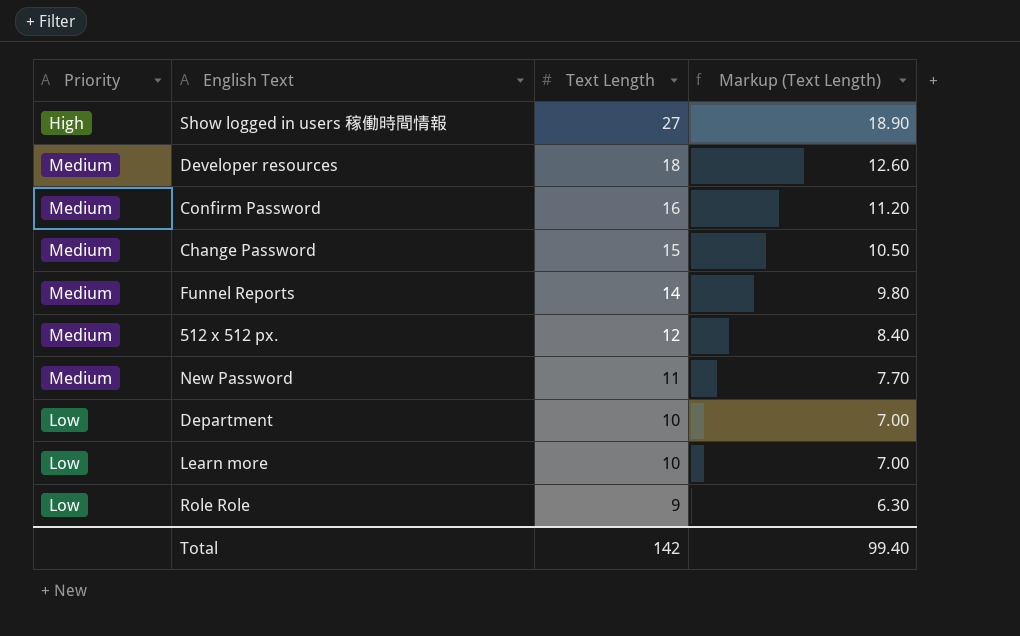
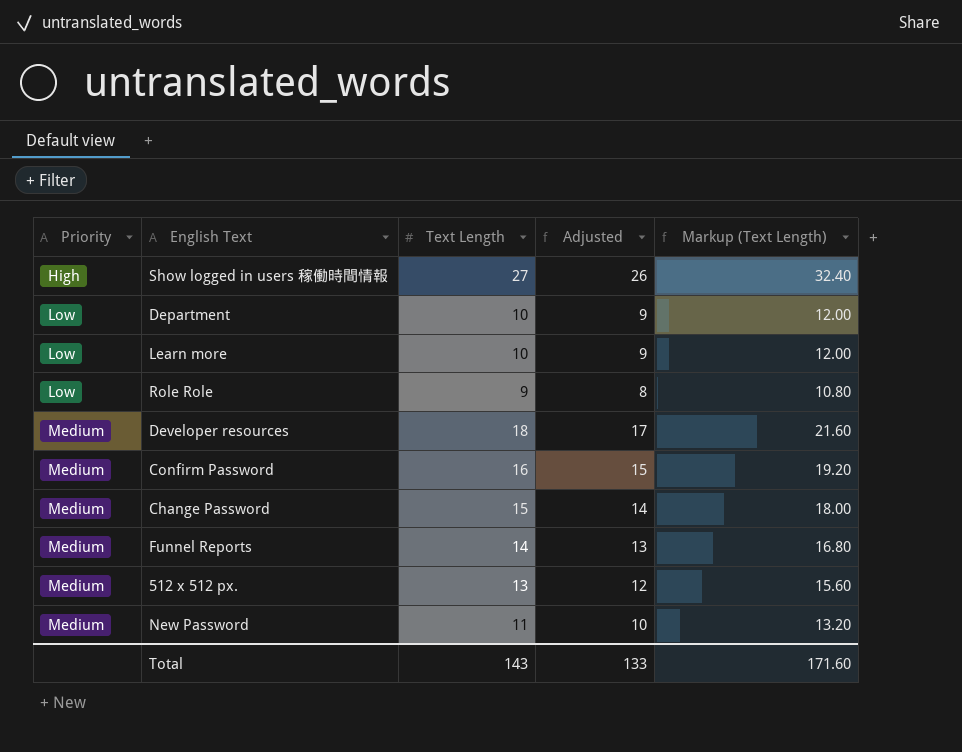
row order: Text Length descending -> Priority ascending
column Adjusted | formula: none -> [Text Length] - 1
column Markup (Text Length) | formula: [Text Length] * 0.7 -> [Text Length] * 1.2
512 x 512 px. | Text Length: 12 -> 13
Total | Text Length: 142 -> 143
Total | Markup (Text Length): 99.40 -> 171.60

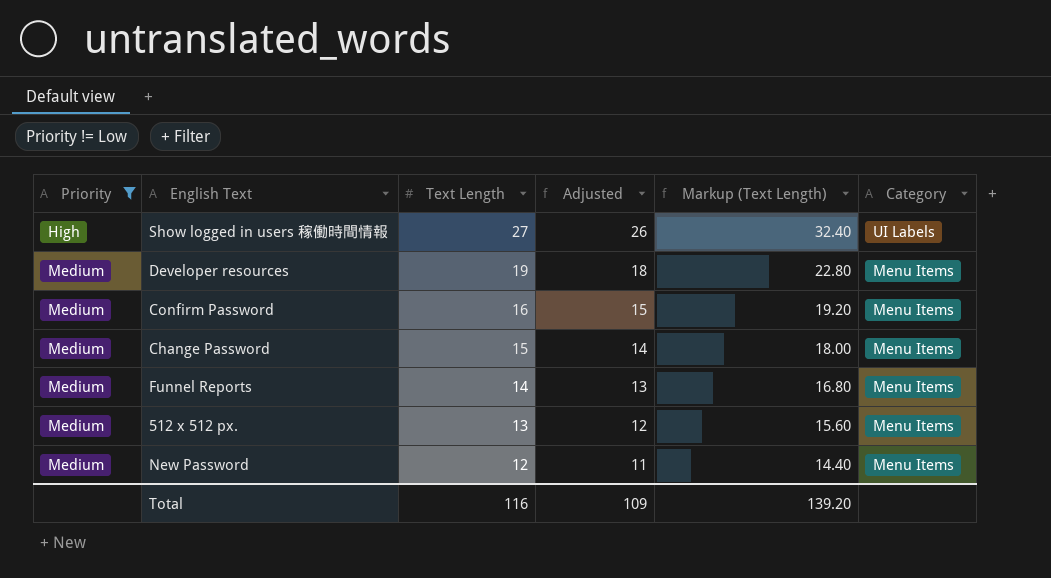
filter: none -> Priority != Low
column Category | position: none -> 6
Developer resources | Text Length: 18 -> 19
Developer resources | Adjusted: 17 -> 18
Developer resources | Markup (Text Length): 21.60 -> 22.80
New Password | Text Length: 11 -> 12
New Password | Adjusted: 10 -> 11
New Password | Markup (Text Length): 13.20 -> 14.40
Total | Text Length: 143 -> 116
Total | Adjusted: 133 -> 109
Total | Markup (Text Length): 171.60 -> 139.20

